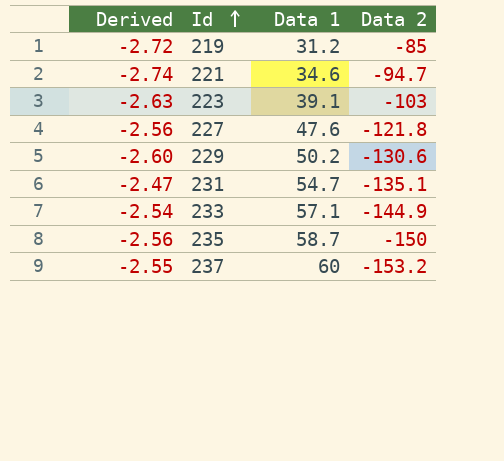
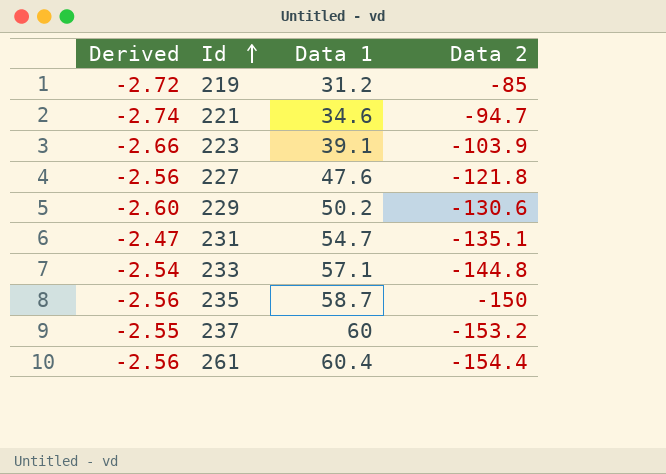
223 | Derived: -2.63 -> -2.66
223 | Data 2: -103 -> -103.9
233 | Data 2: -144.9 -> -144.8
row 261: none -> -2.56 | 60.4 | -154.4

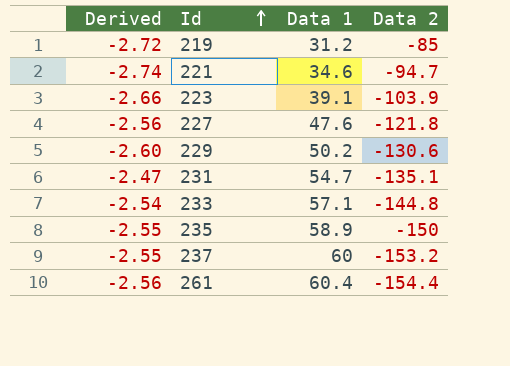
235 | Derived: -2.56 -> -2.55
235 | Data 1: 58.7 -> 58.9

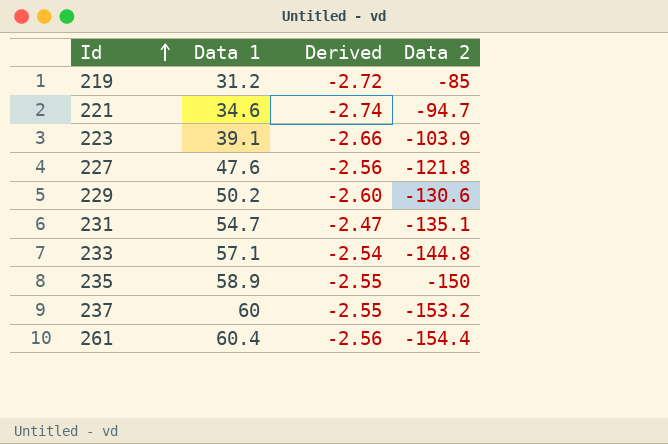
column Derived | position: 1 -> 3

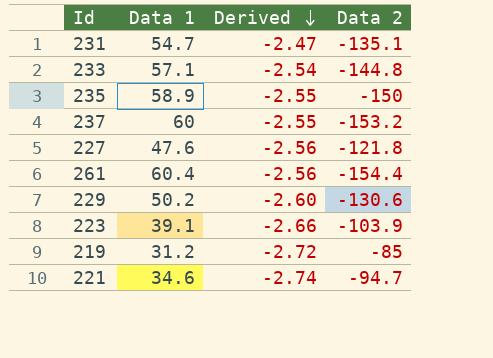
row order: Id ascending -> Derived descending

